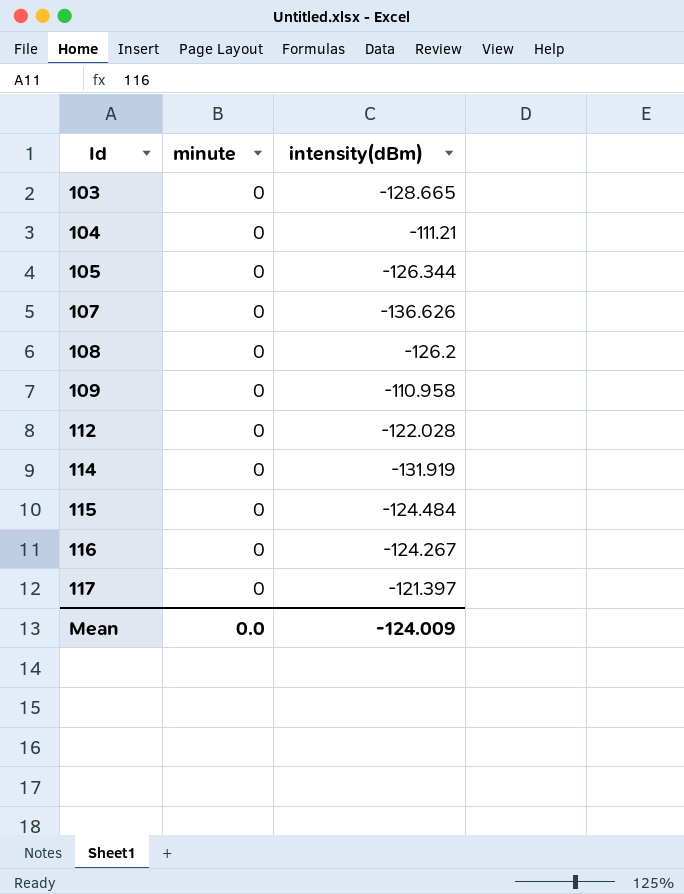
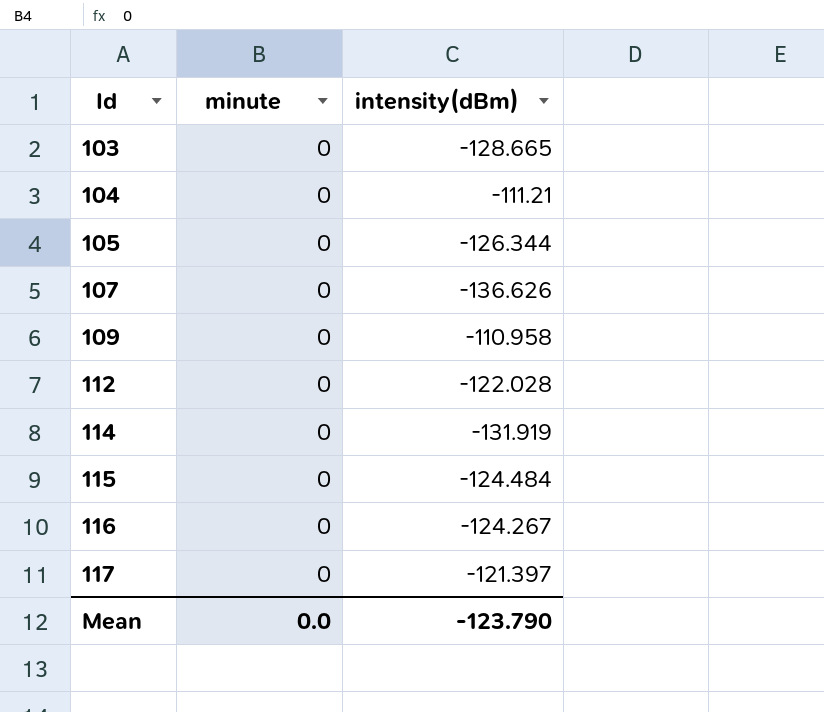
row 108: 0 | -126.2 -> none
Mean | intensity(dBm): -124.009 -> -123.790

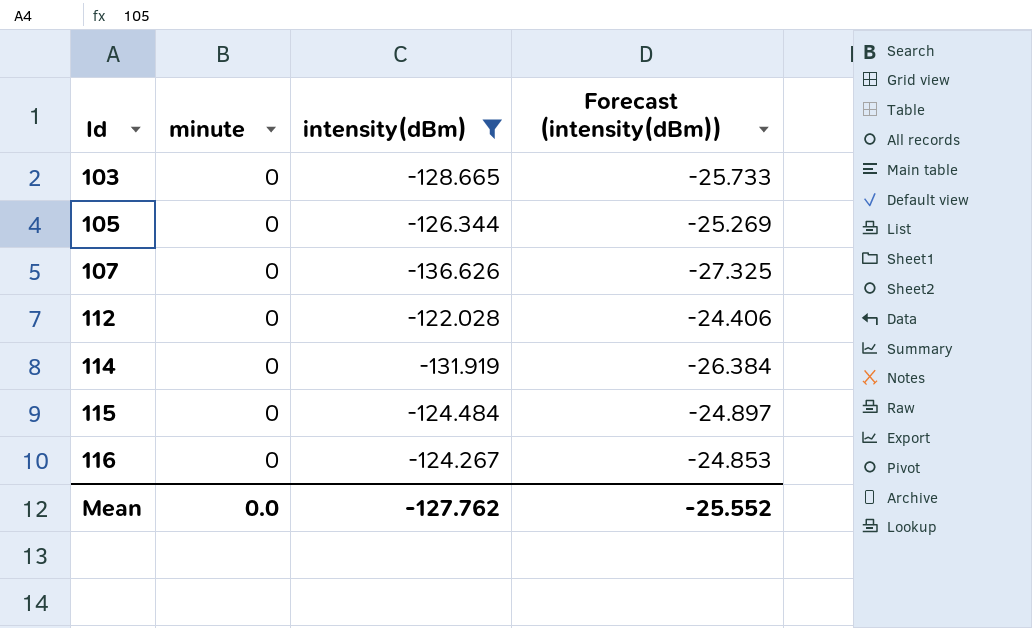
filter: none -> intensity(dBm) <= -122.028
column Forecast (intensity(dBm)) | formula: none -> [intensity(dBm)] * 0.2
Mean | intensity(dBm): -123.790 -> -127.762

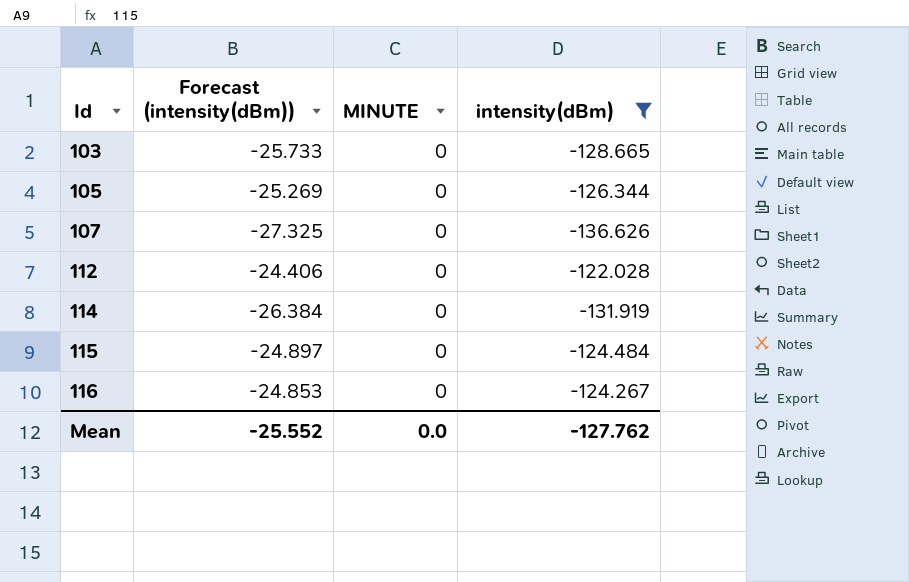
column Forecast (intensity(dBm)) | position: 4 -> 2
column name: minute -> MINUTE

